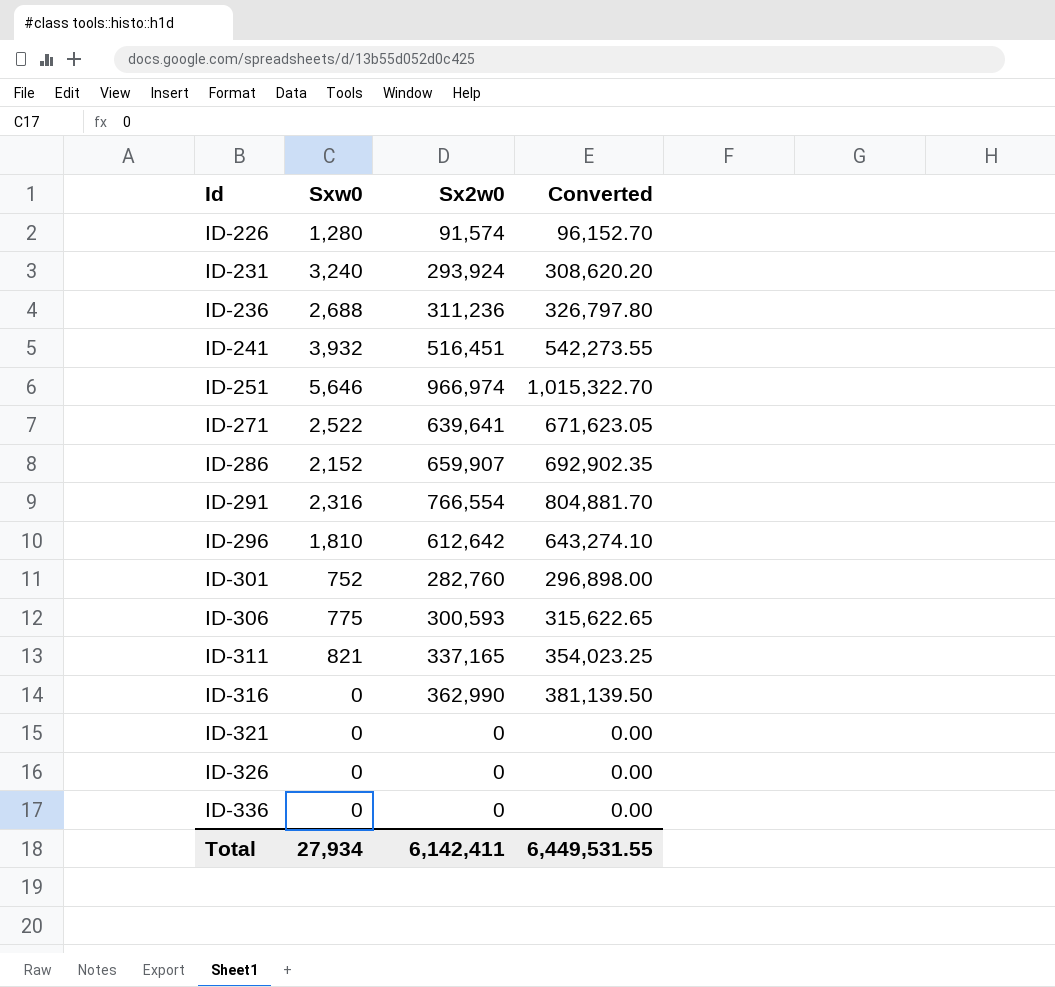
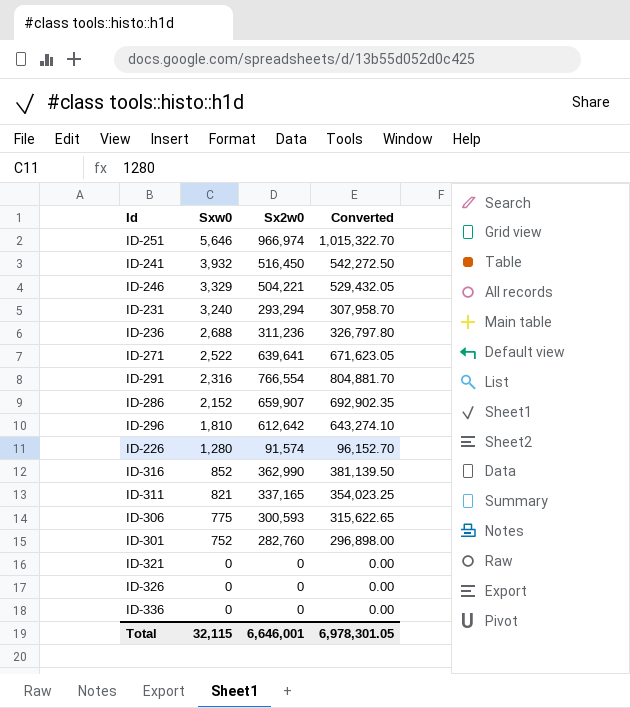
row order: Id ascending -> Sxw0 descending
ID-241 | Sx2w0: 516,451 -> 516,450
ID-241 | Converted: 542,273.55 -> 542,272.50
row ID-246: none -> 3,329 | 504,221 | 529,432.05
ID-231 | Sx2w0: 293,924 -> 293,294
ID-231 | Converted: 308,620.20 -> 307,958.70
ID-316 | Sxw0: 0 -> 852
Total | Sxw0: 27,934 -> 32,115
Total | Sx2w0: 6,142,411 -> 6,646,001
Total | Converted: 6,449,531.55 -> 6,978,301.05

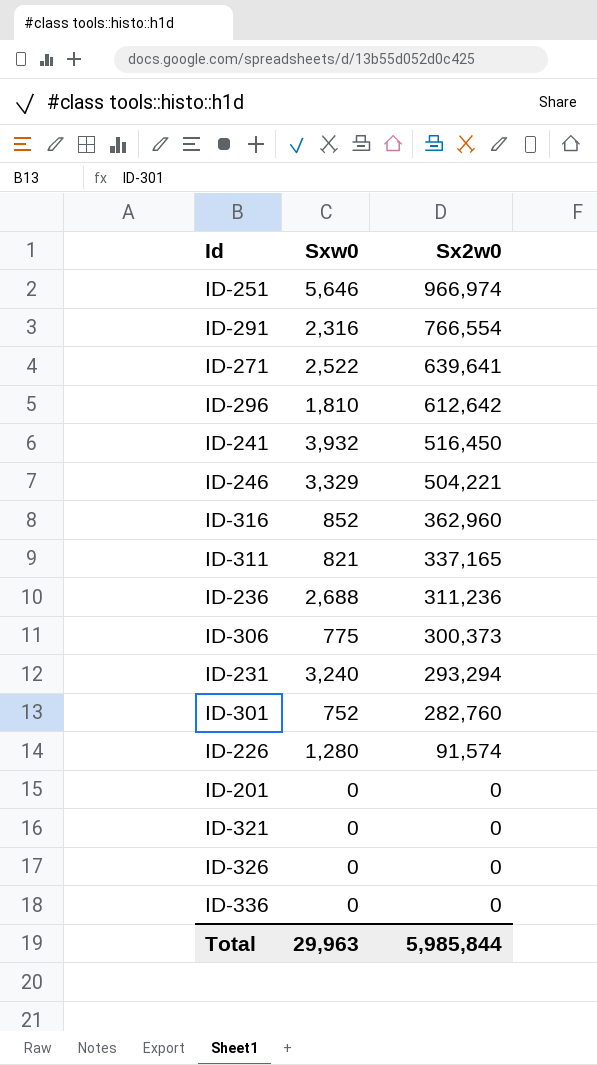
row order: Sxw0 descending -> Sx2w0 descending
column Converted | formula: [Sx2w0] * 1.05 -> none
row ID-286: 2,152 | 659,907 | 692,902.35 -> none
ID-316 | Sx2w0: 362,990 -> 362,960
ID-306 | Sx2w0: 300,593 -> 300,373
row ID-201: none -> 0 | 0
Total | Sxw0: 32,115 -> 29,963
Total | Sx2w0: 6,646,001 -> 5,985,844

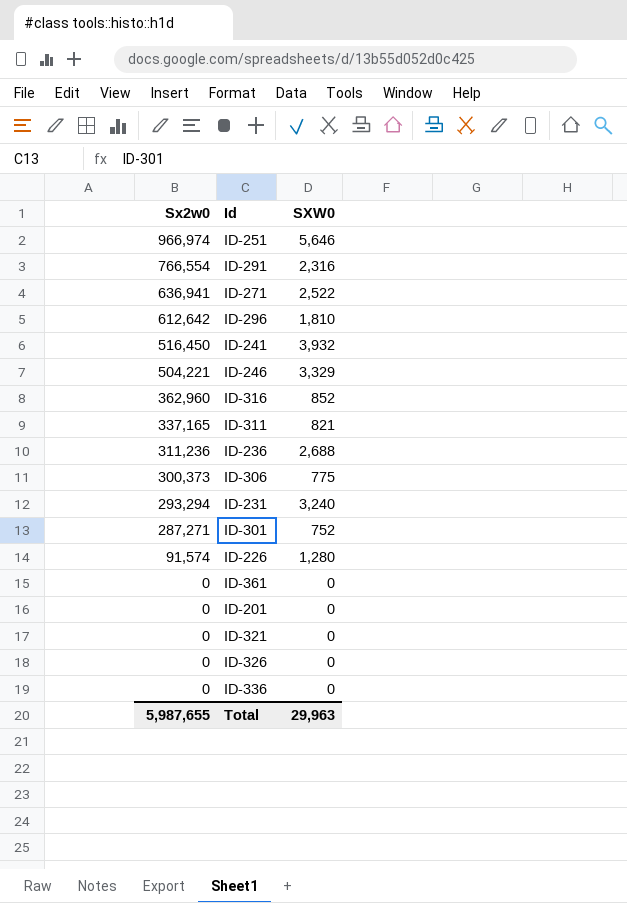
column Sx2w0 | position: 3 -> 1
column name: Sxw0 -> SXW0
ID-271 | Sx2w0: 639,641 -> 636,941
ID-301 | Sx2w0: 282,760 -> 287,271
row ID-361: none -> 0 | 0
Total | Sx2w0: 5,985,844 -> 5,987,655

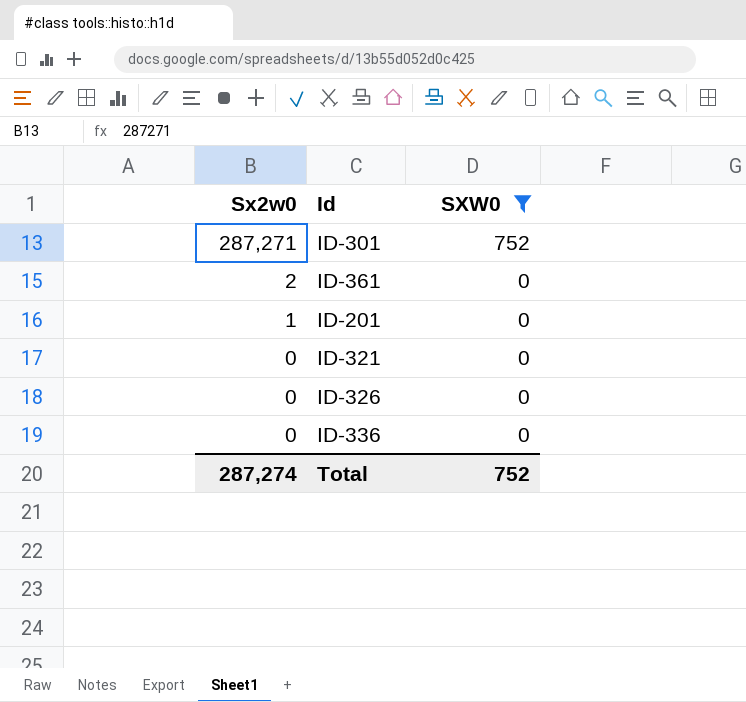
filter: none -> SXW0 <= 752
ID-361 | Sx2w0: 0 -> 2
ID-201 | Sx2w0: 0 -> 1
Total | Sx2w0: 5,987,655 -> 287,274
Total | SXW0: 29,963 -> 752

